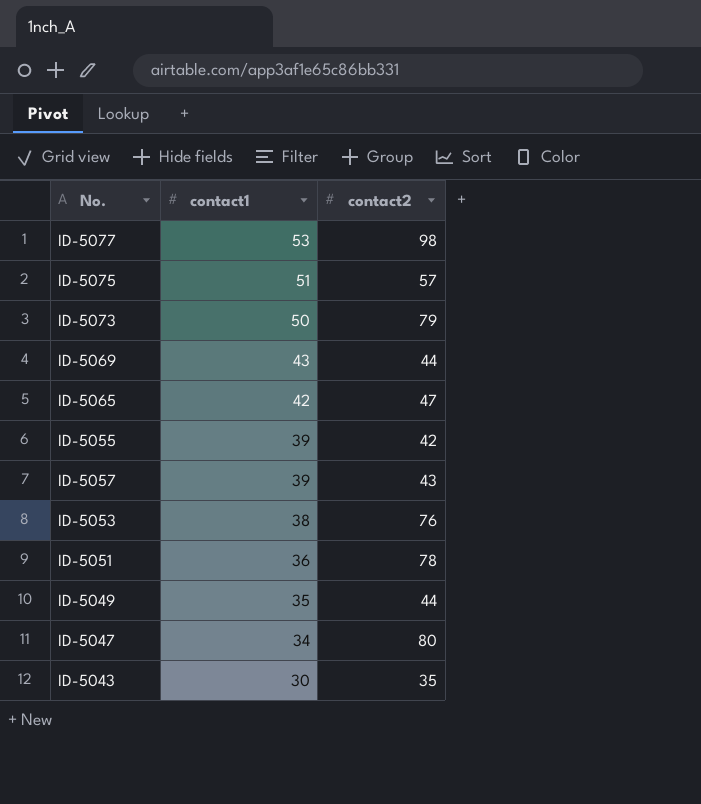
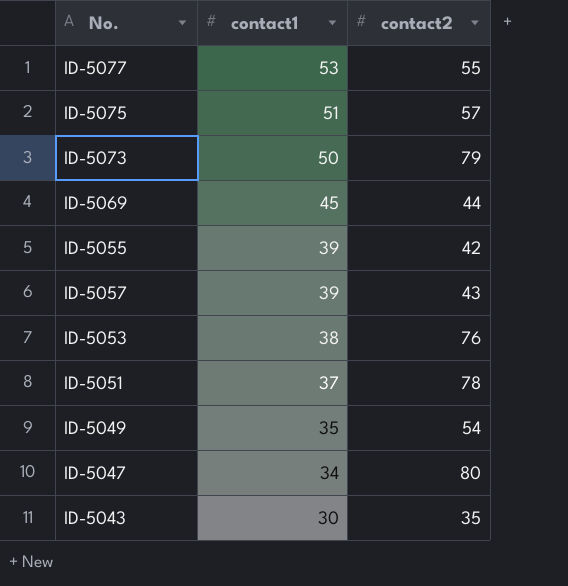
row ID-5065: 42 | 47 -> none
ID-5077 | contact2: 98 -> 55
ID-5069 | contact1: 43 -> 45
ID-5051 | contact1: 36 -> 37
ID-5049 | contact2: 44 -> 54

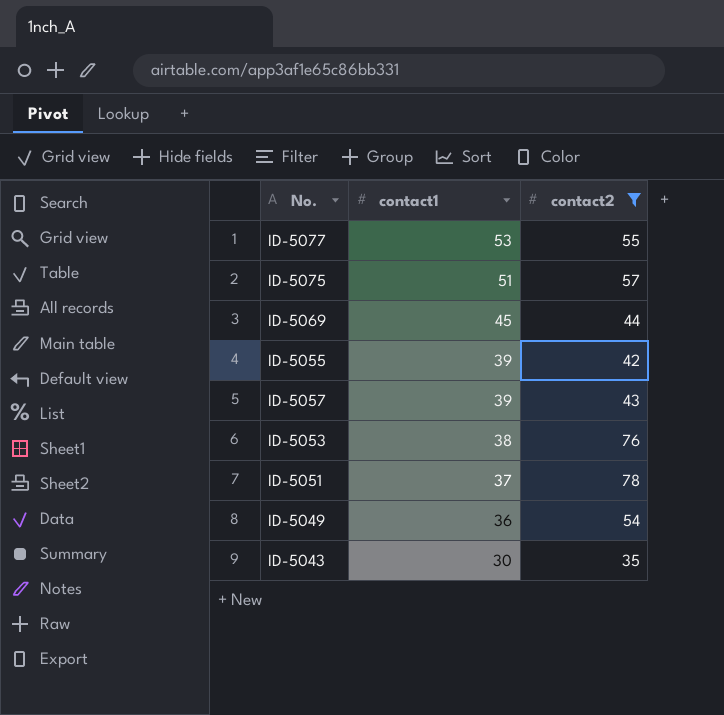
filter: none -> contact2 <= 78
ID-5049 | contact1: 35 -> 36

